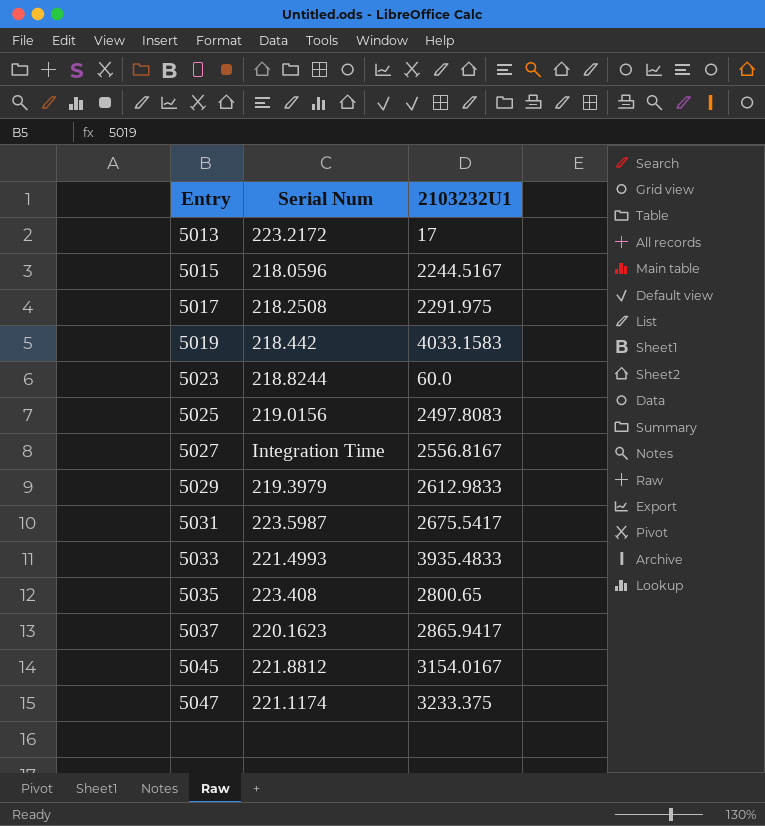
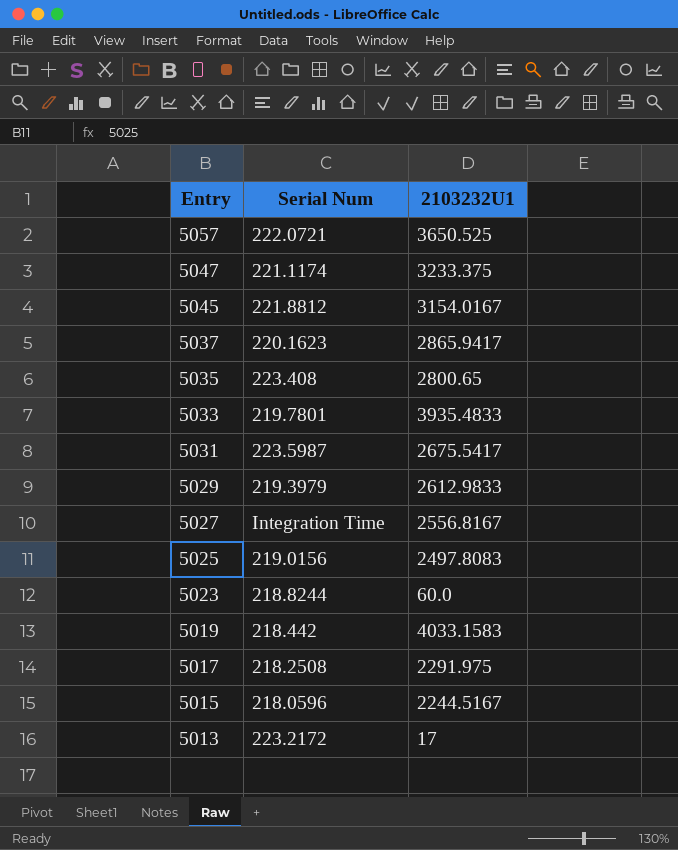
row order: Entry ascending -> Entry descending
row 5057: none -> 222.0721 | 3650.525
5033 | Serial Num: 221.4993 -> 219.7801

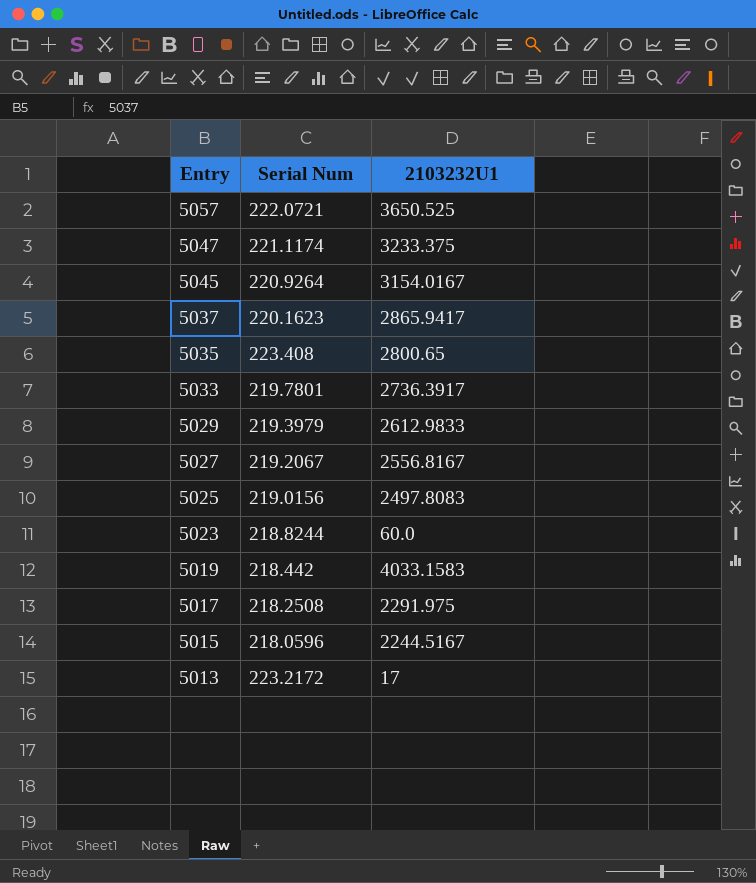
row 5031: 223.5987 | 2675.5417 -> none
5045 | Serial Num: 221.8812 -> 220.9264
5033 | 2103232U1: 3935.4833 -> 2736.3917
5027 | Serial Num: Integration Time -> 219.2067

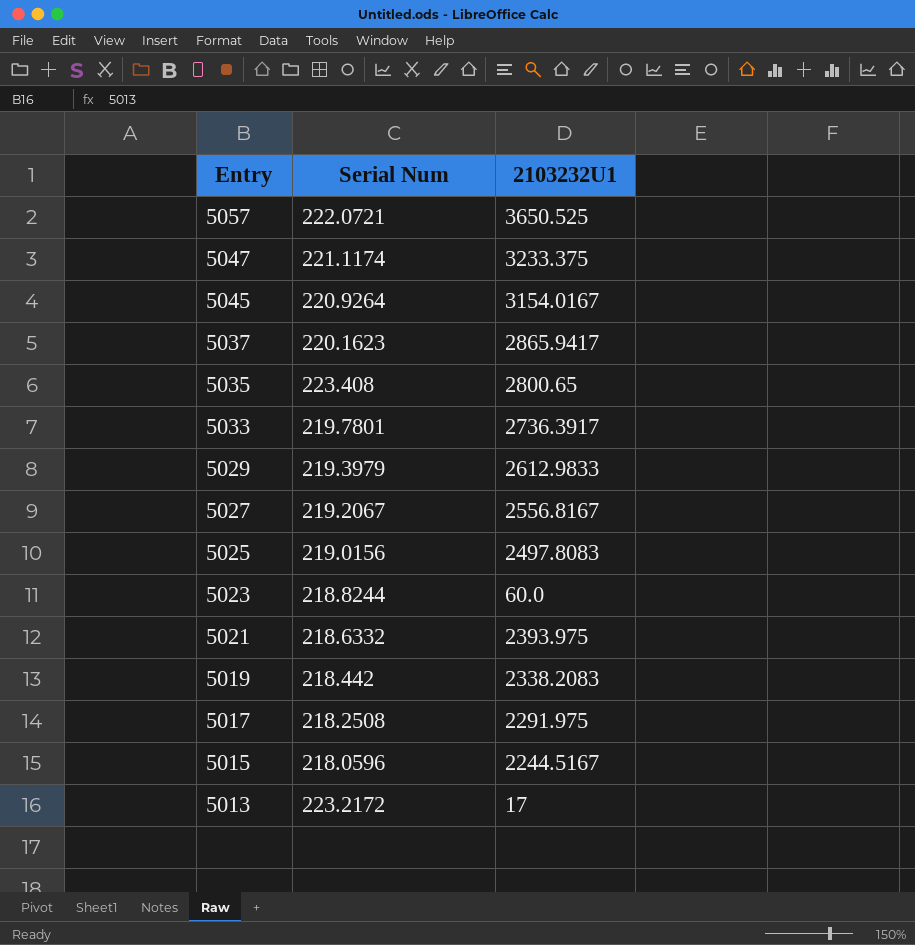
row 5021: none -> 218.6332 | 2393.975
5019 | 2103232U1: 4033.1583 -> 2338.2083

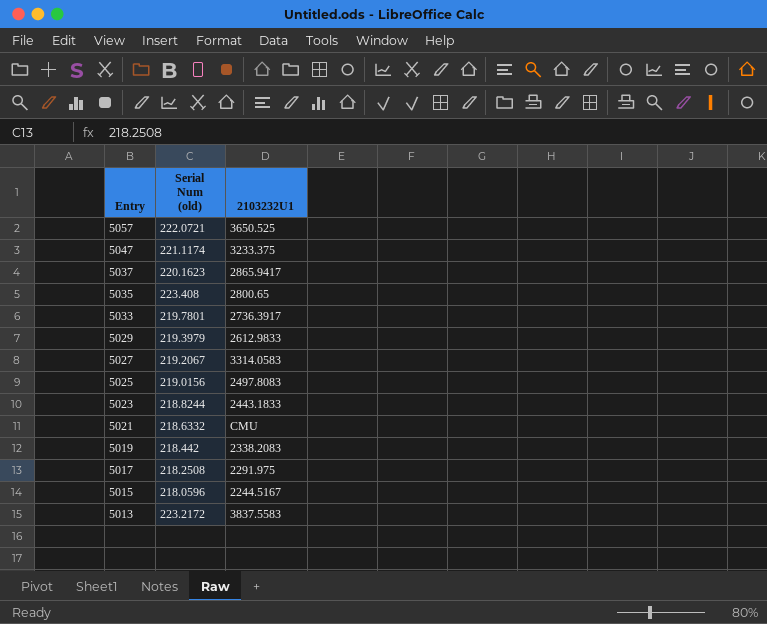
column name: Serial Num -> Serial Num (old)
row 5045: 220.9264 | 3154.0167 -> none
5027 | 2103232U1: 2556.8167 -> 3314.0583
5023 | 2103232U1: 60.0 -> 2443.1833
5021 | 2103232U1: 2393.975 -> CMU
5013 | 2103232U1: 17 -> 3837.5583

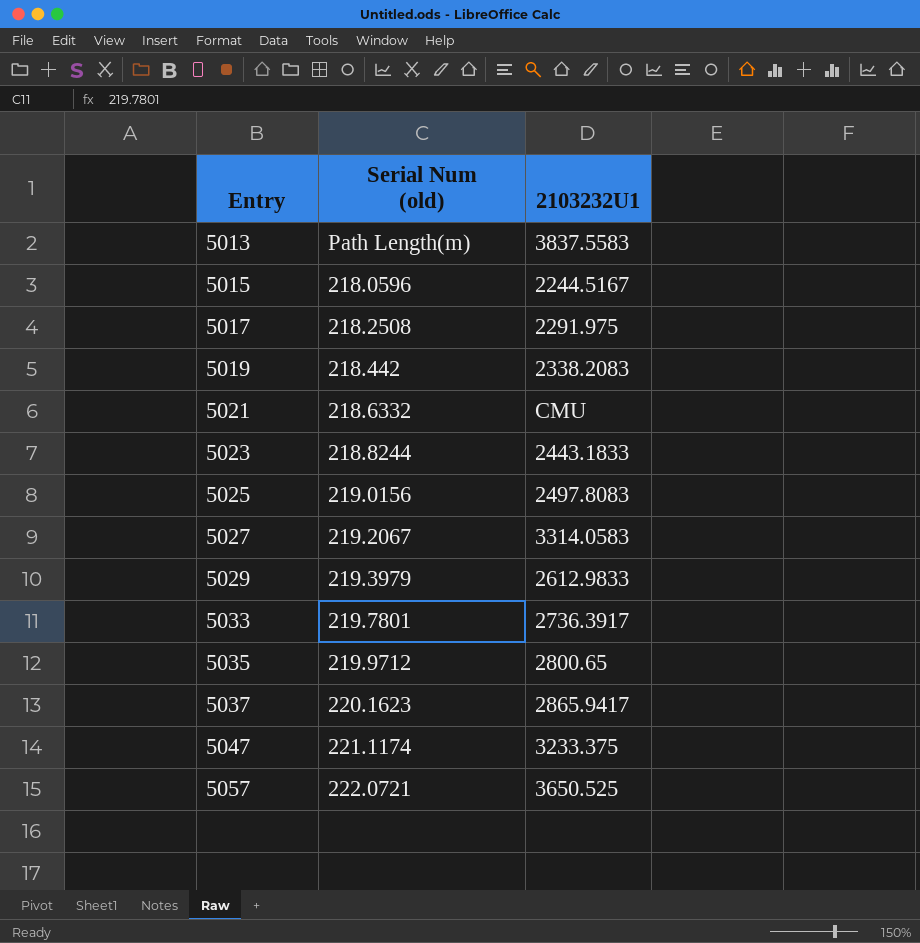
row order: Entry descending -> Entry ascending
5013 | Serial Num (old): 223.2172 -> Path Length(m)
5035 | Serial Num (old): 223.408 -> 219.9712

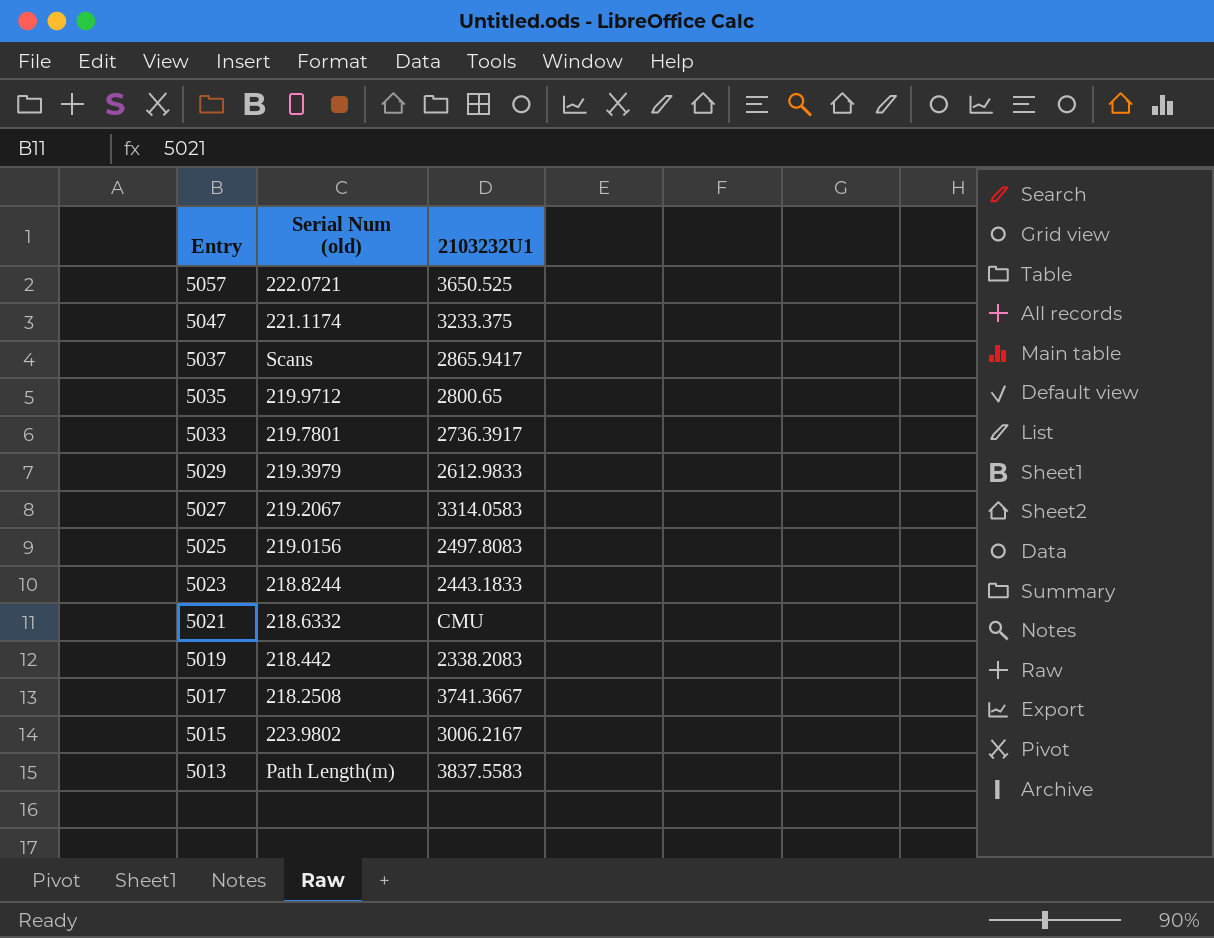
row order: Entry ascending -> Entry descending
5037 | Serial Num (old): 220.1623 -> Scans
5017 | 2103232U1: 2291.975 -> 3741.3667
5015 | Serial Num (old): 218.0596 -> 223.9802
5015 | 2103232U1: 2244.5167 -> 3006.2167

